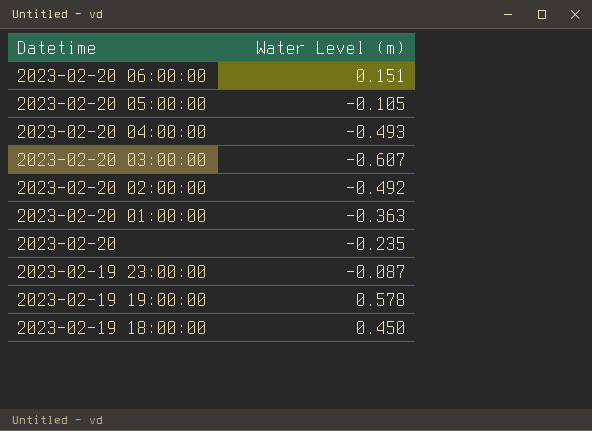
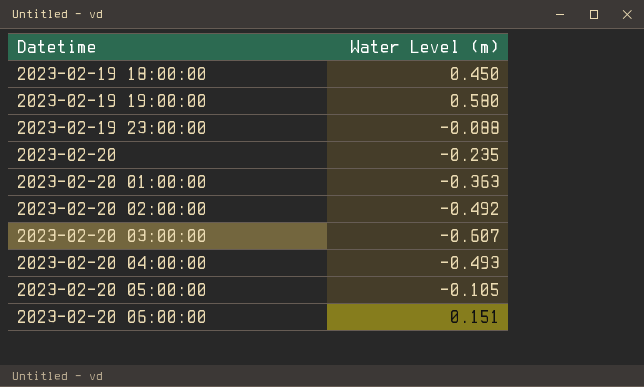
row order: Datetime descending -> Datetime ascending
2023-02-19 19:00:00 | Water Level (m): 0.578 -> 0.580
2023-02-19 23:00:00 | Water Level (m): -0.087 -> -0.088

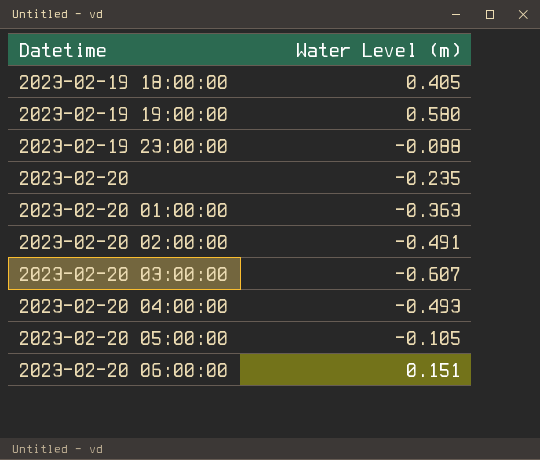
2023-02-19 18:00:00 | Water Level (m): 0.450 -> 0.405
2023-02-20 02:00:00 | Water Level (m): -0.492 -> -0.491

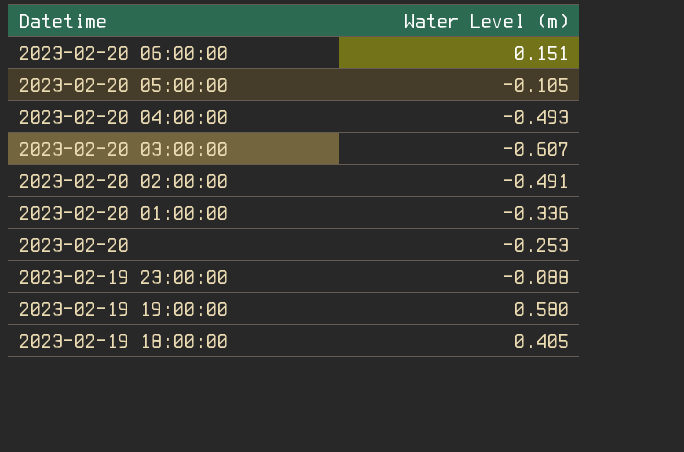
row order: Datetime ascending -> Datetime descending
2023-02-20 01:00:00 | Water Level (m): -0.363 -> -0.336
2023-02-20 | Water Level (m): -0.235 -> -0.253

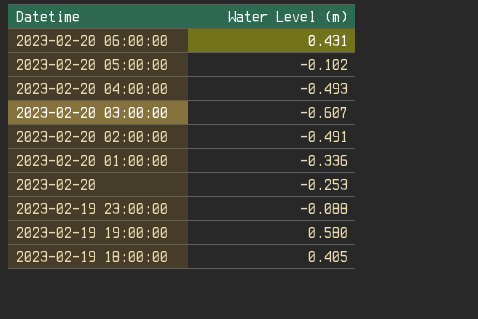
2023-02-20 06:00:00 | Water Level (m): 0.151 -> 0.431
2023-02-20 05:00:00 | Water Level (m): -0.105 -> -0.102

